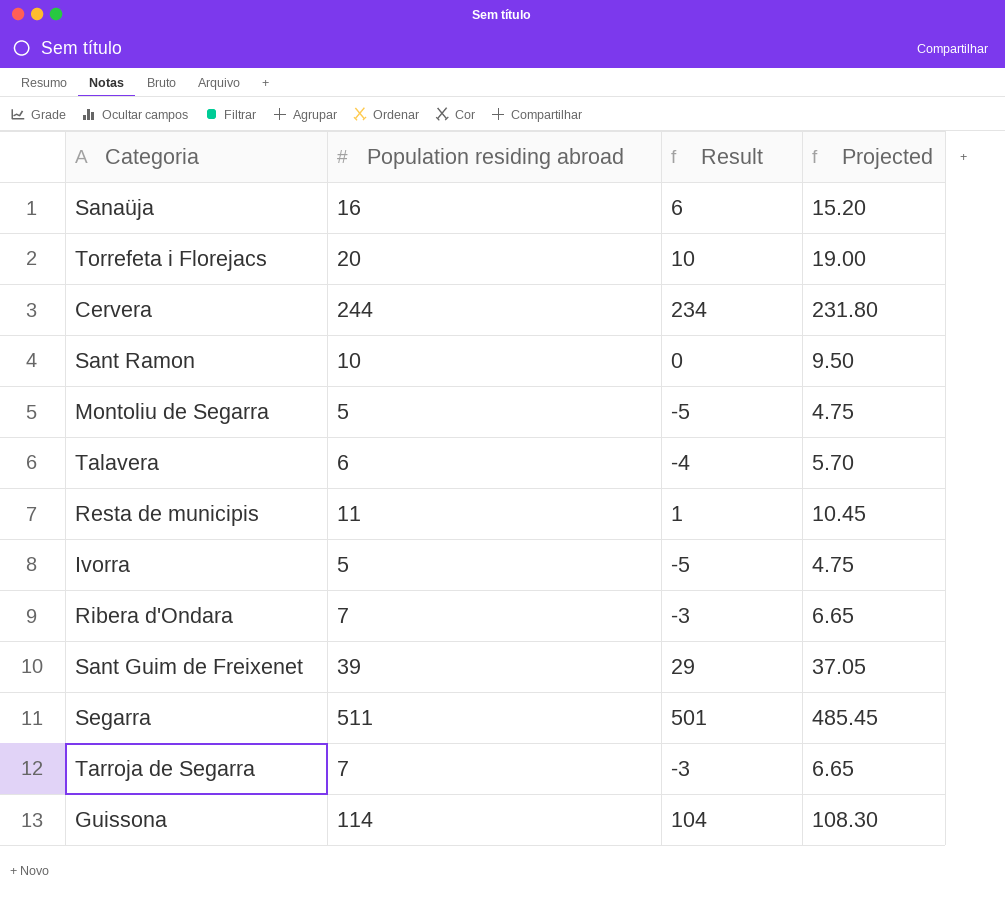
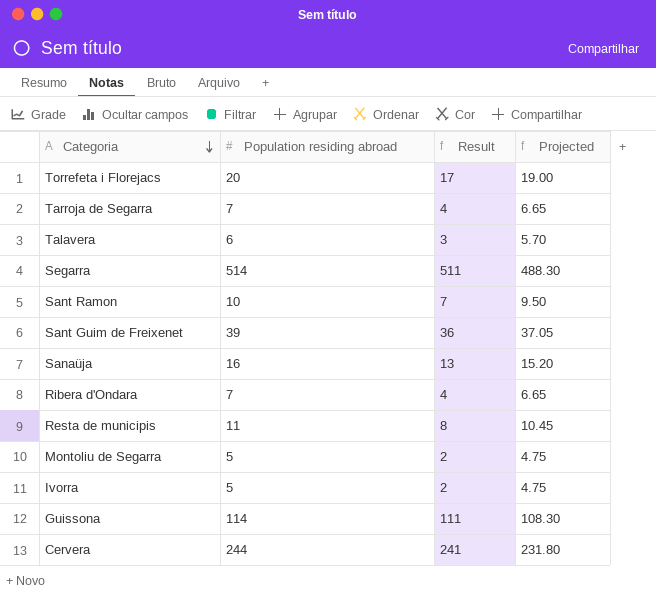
row order: none -> Categoria descending
column Result | formula: [Population residing abroad] - 10 -> [Population residing abroad] - 3
Segarra | Population residing abroad: 511 -> 514
Segarra | Projected: 485.45 -> 488.30

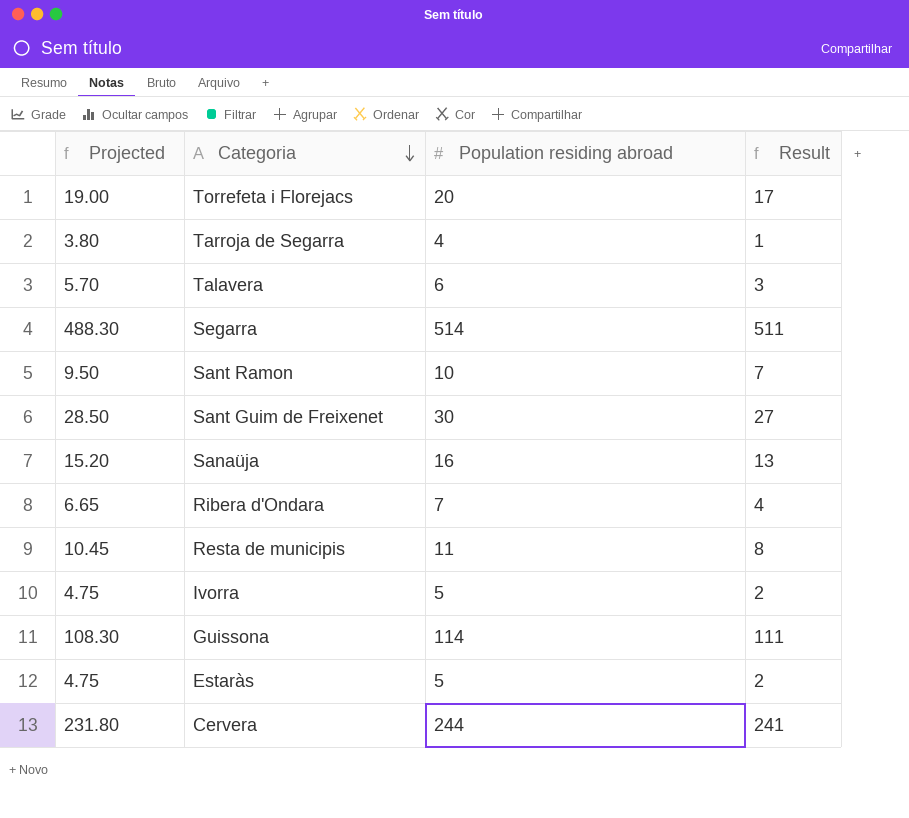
column Projected | position: 4 -> 1
row Montoliu de Segarra: 5 | 2 | 4.75 -> none
Tarroja de Segarra | Projected: 6.65 -> 3.80
Tarroja de Segarra | Population residing abroad: 7 -> 4
Tarroja de Segarra | Result: 4 -> 1
Sant Guim de Freixenet | Projected: 37.05 -> 28.50
Sant Guim de Freixenet | Population residing abroad: 39 -> 30
Sant Guim de Freixenet | Result: 36 -> 27
row Estaràs: none -> 4.75 | 5 | 2

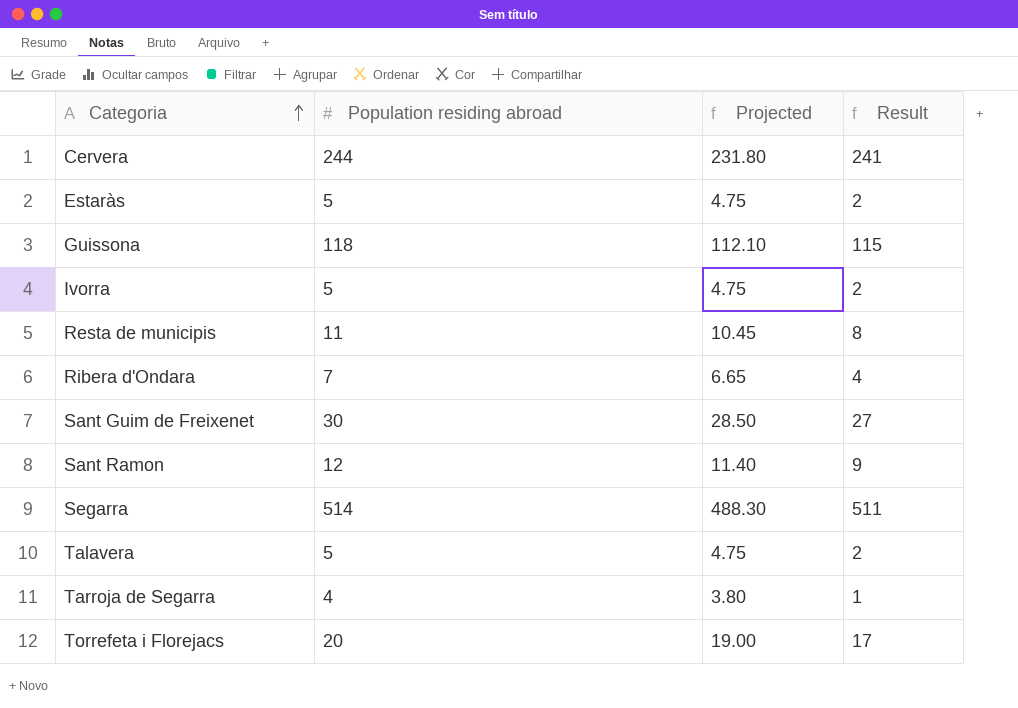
row order: Categoria descending -> Categoria ascending
column Projected | position: 1 -> 3
row Sanaüja: 15.20 | 16 | 13 -> none
Guissona | Population residing abroad: 114 -> 118
Guissona | Projected: 108.30 -> 112.10
Guissona | Result: 111 -> 115
Sant Ramon | Population residing abroad: 10 -> 12
Sant Ramon | Projected: 9.50 -> 11.40
Sant Ramon | Result: 7 -> 9
Talavera | Population residing abroad: 6 -> 5
Talavera | Projected: 5.70 -> 4.75
Talavera | Result: 3 -> 2

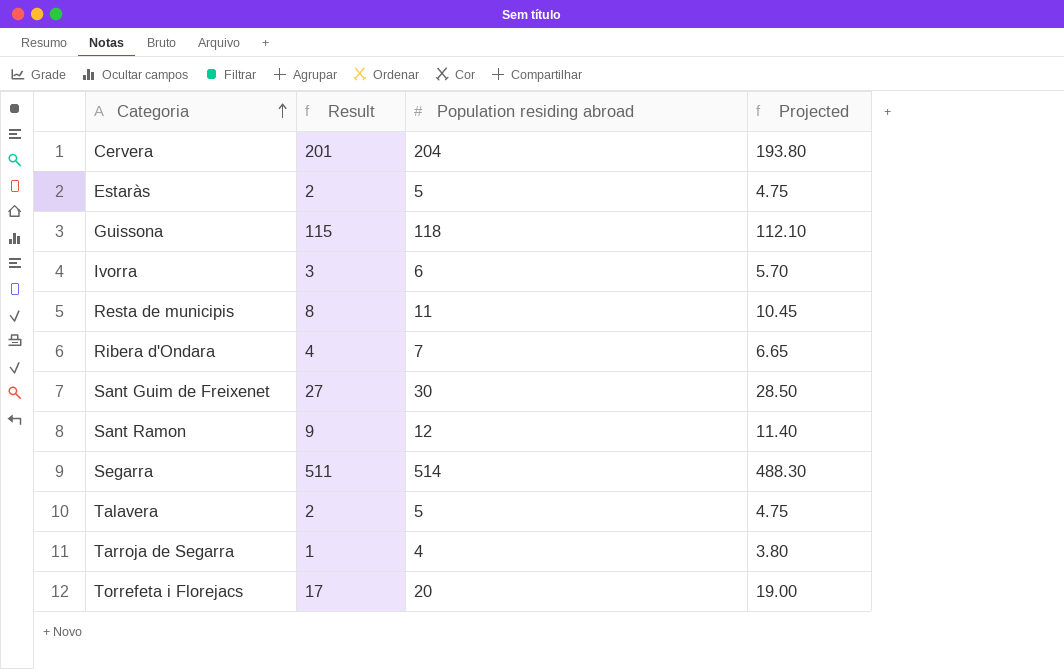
column Result | position: 4 -> 2
Cervera | Result: 241 -> 201
Cervera | Population residing abroad: 244 -> 204
Cervera | Projected: 231.80 -> 193.80
Ivorra | Result: 2 -> 3
Ivorra | Population residing abroad: 5 -> 6
Ivorra | Projected: 4.75 -> 5.70

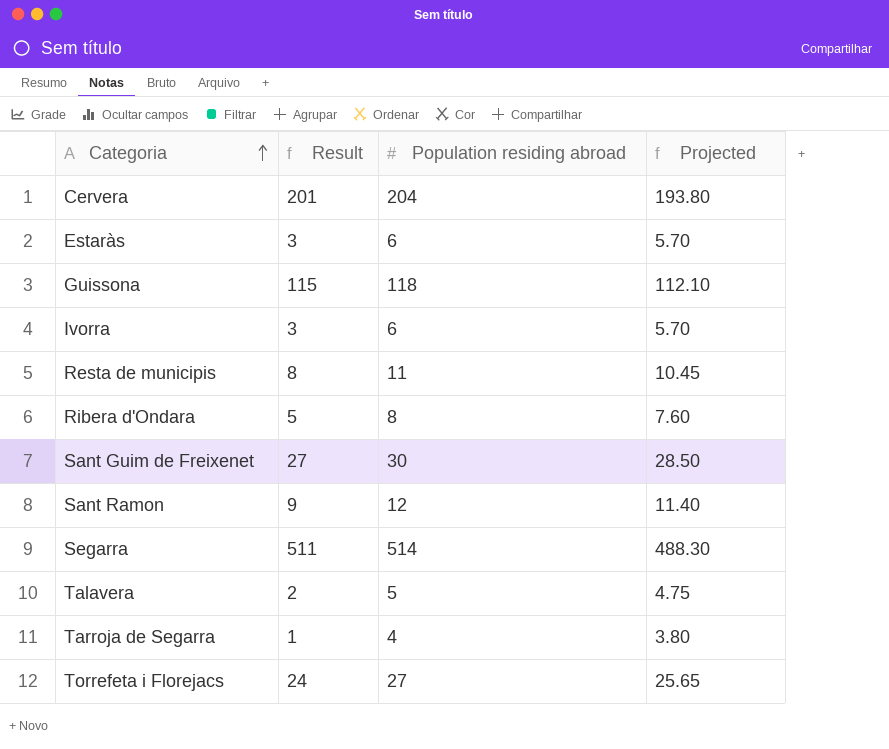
Estaràs | Result: 2 -> 3
Estaràs | Population residing abroad: 5 -> 6
Estaràs | Projected: 4.75 -> 5.70
Ribera d'Ondara | Result: 4 -> 5
Ribera d'Ondara | Population residing abroad: 7 -> 8
Ribera d'Ondara | Projected: 6.65 -> 7.60
Torrefeta i Florejacs | Result: 17 -> 24
Torrefeta i Florejacs | Population residing abroad: 20 -> 27
Torrefeta i Florejacs | Projected: 19.00 -> 25.65

